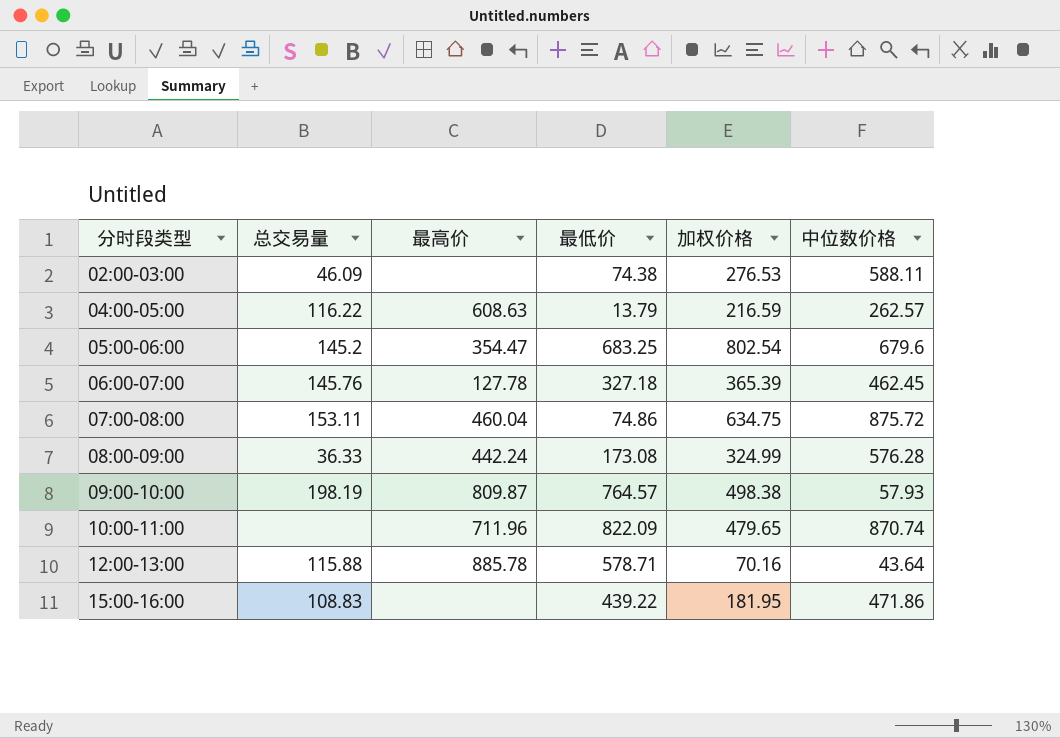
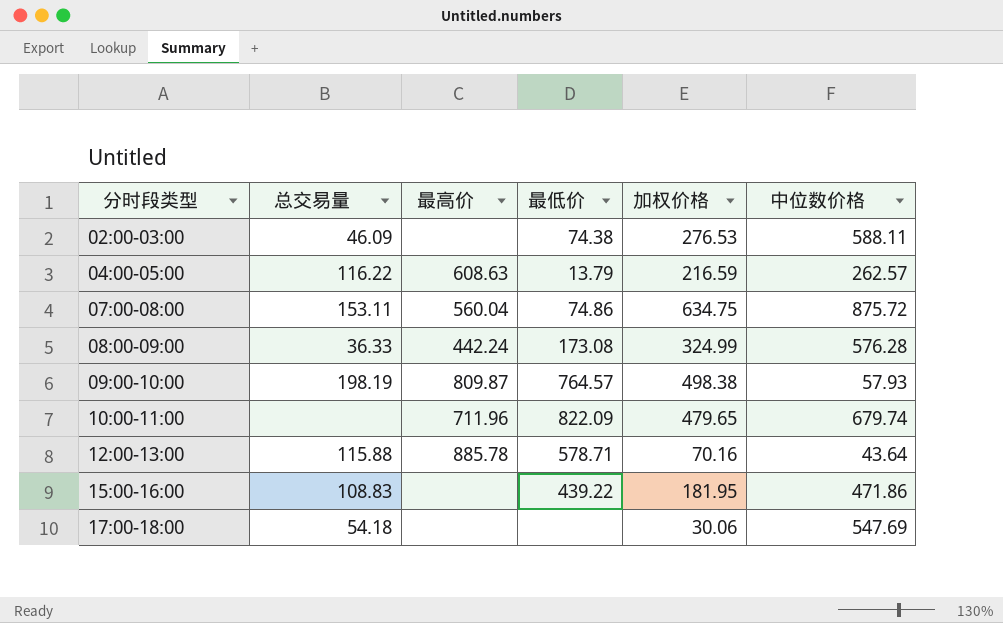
row 05:00-06:00: 145.2 | 354.47 | 683.25 | 802.54 | 679.6 -> none
row 06:00-07:00: 145.76 | 127.78 | 327.18 | 365.39 | 462.45 -> none
07:00-08:00 | 最高价: 460.04 -> 560.04
10:00-11:00 | 中位数价格: 870.74 -> 679.74
row 17:00-18:00: none -> 54.18 | none | none | 30.06 | 547.69

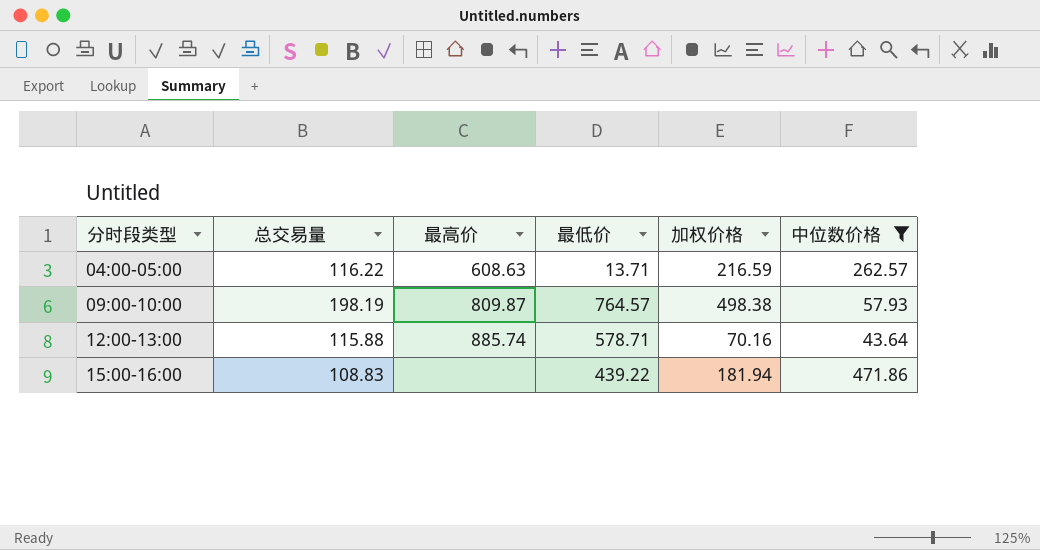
filter: none -> 中位数价格 <= 471.86
04:00-05:00 | 最低价: 13.79 -> 13.71
12:00-13:00 | 最高价: 885.78 -> 885.74
15:00-16:00 | 加权价格: 181.95 -> 181.94

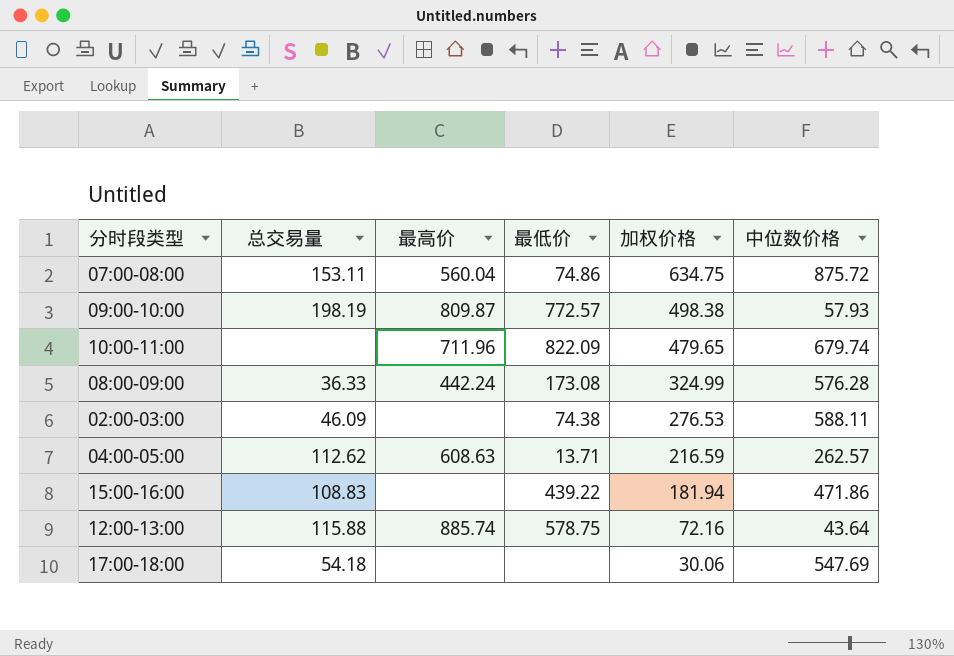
filter: 中位数价格 <= 471.86 -> none
row order: 分时段类型 ascending -> 加权价格 descending
09:00-10:00 | 最低价: 764.57 -> 772.57
04:00-05:00 | 总交易量: 116.22 -> 112.62
12:00-13:00 | 最低价: 578.71 -> 578.75
12:00-13:00 | 加权价格: 70.16 -> 72.16

